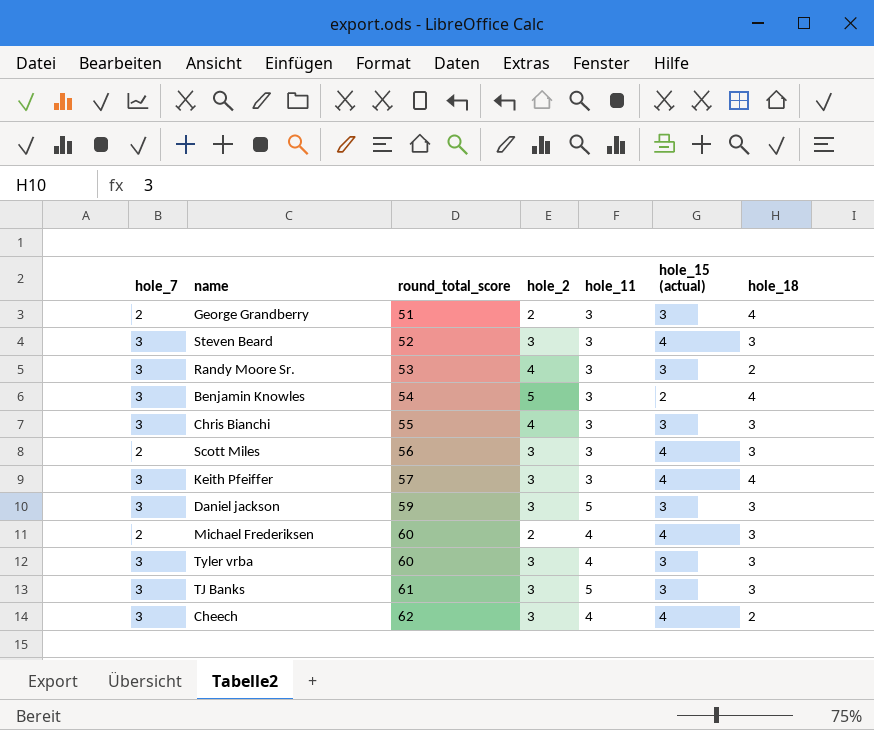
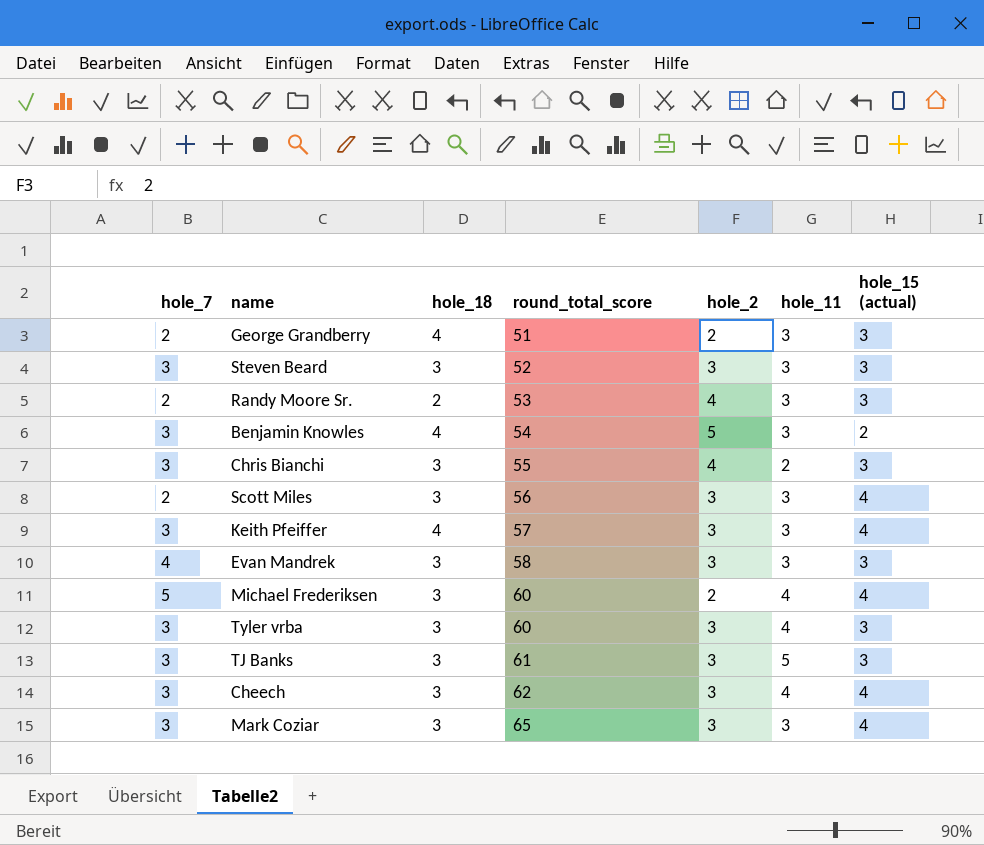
column hole_18 | position: 7 -> 3
row Daniel jackson: 3 | 59 | 3 | 5 | 3 | 3 -> none
Steven Beard | hole_15 (actual): 4 -> 3
Randy Moore Sr. | hole_7: 3 -> 2
Chris Bianchi | hole_11: 3 -> 2
row Evan Mandrek: none -> 4 | 3 | 58 | 3 | 3 | 3
Michael Frederiksen | hole_7: 2 -> 5
Cheech | hole_18: 2 -> 3
row Mark Coziar: none -> 3 | 3 | 65 | 3 | 3 | 4

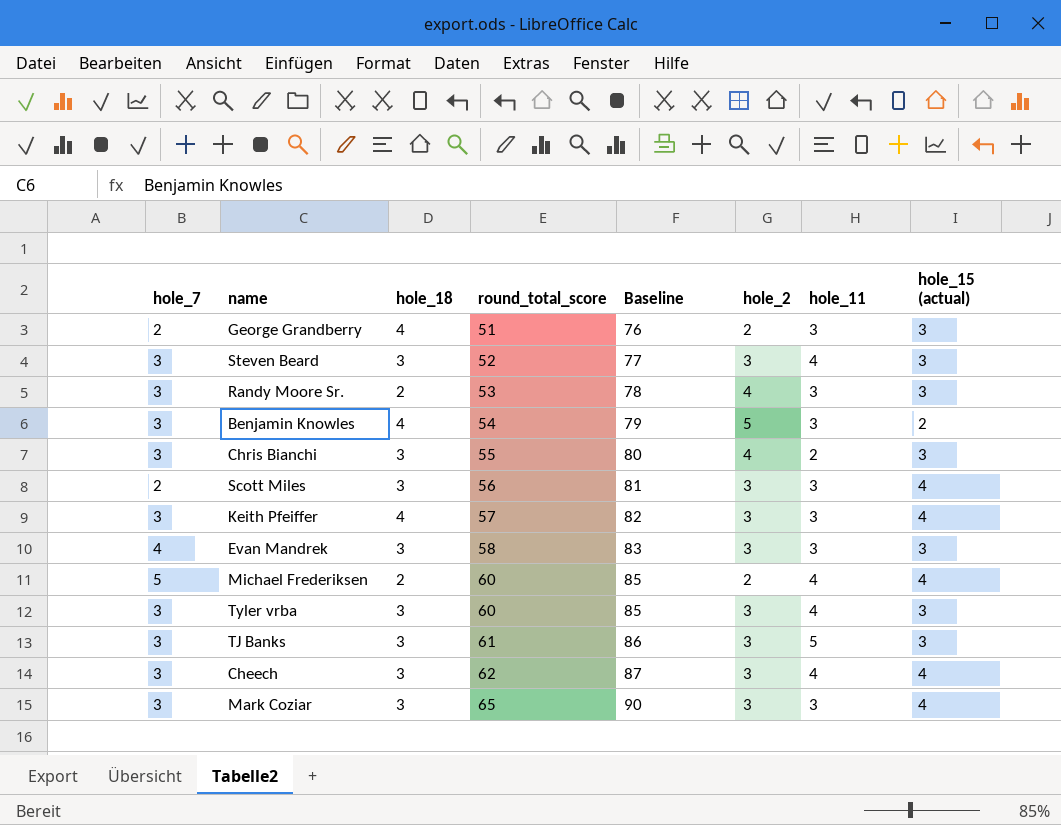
column Baseline | formula: none -> [round_total_score] + 25
Steven Beard | hole_11: 3 -> 4
Randy Moore Sr. | hole_7: 2 -> 3
Michael Frederiksen | hole_18: 3 -> 2

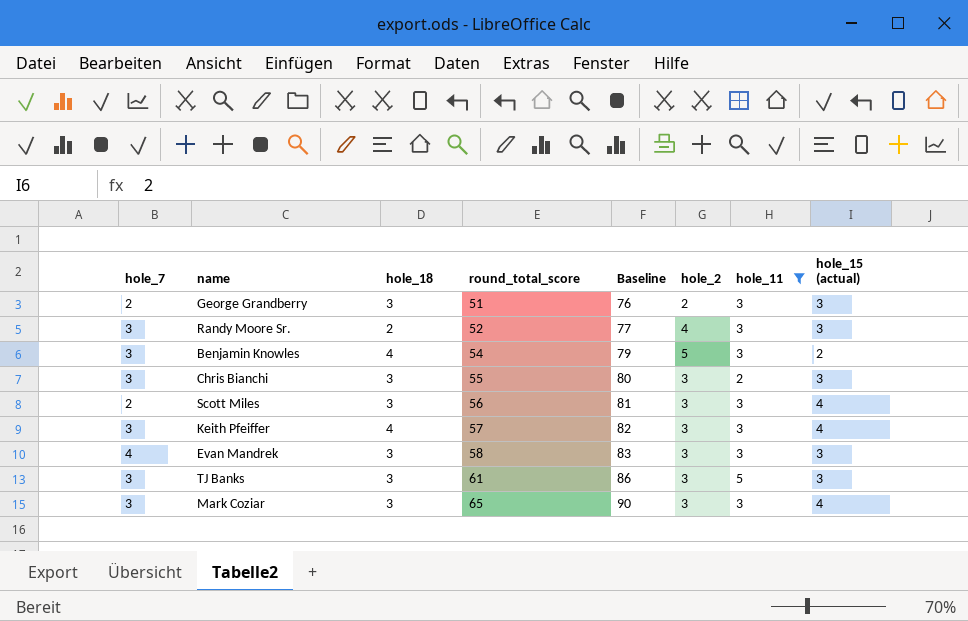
filter: none -> hole_11 != 4
George Grandberry | hole_18: 4 -> 3
Randy Moore Sr. | round_total_score: 53 -> 52
Randy Moore Sr. | Baseline: 78 -> 77
Chris Bianchi | hole_2: 4 -> 3

